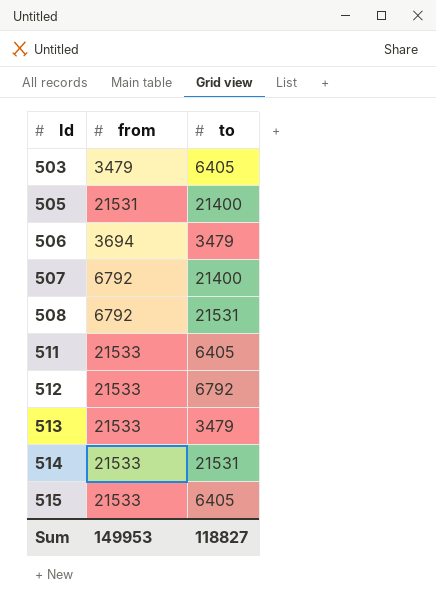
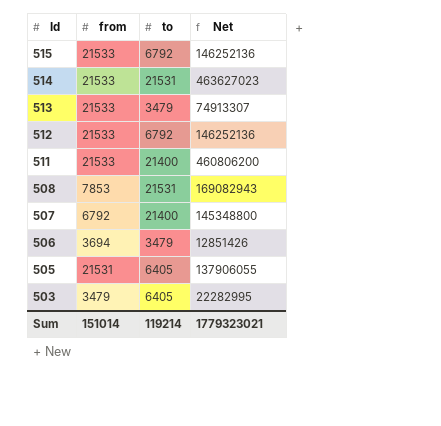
row order: Id ascending -> Id descending
column Net | formula: none -> [from] * [to]
515 | to: 6405 -> 6792
511 | to: 6405 -> 21400
508 | from: 6792 -> 7853
505 | to: 21400 -> 6405
Sum | from: 149953 -> 151014
Sum | to: 118827 -> 119214

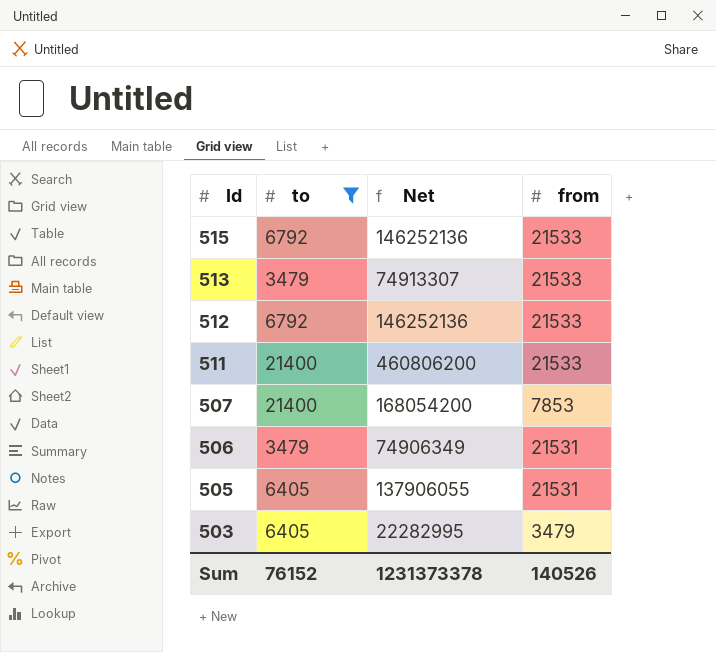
filter: none -> to != 21531
column from | position: 2 -> 4
507 | Net: 145348800 -> 168054200
507 | from: 6792 -> 7853
506 | Net: 12851426 -> 74906349
506 | from: 3694 -> 21531
Sum | to: 119214 -> 76152
Sum | Net: 1779323021 -> 1231373378
Sum | from: 151014 -> 140526

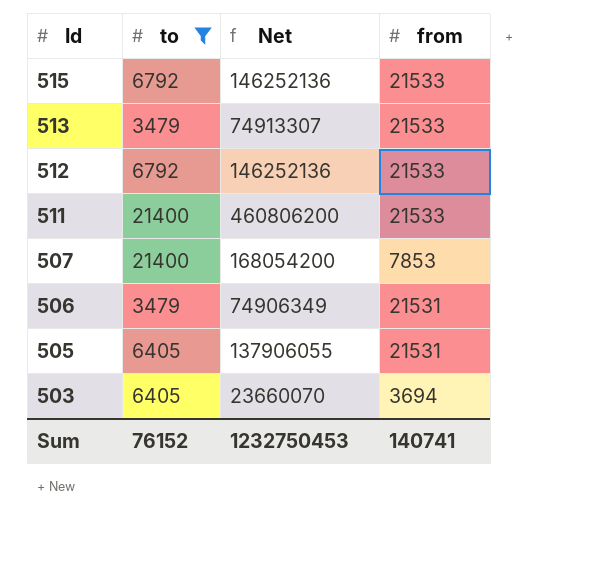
503 | Net: 22282995 -> 23660070
503 | from: 3479 -> 3694
Sum | Net: 1231373378 -> 1232750453
Sum | from: 140526 -> 140741

